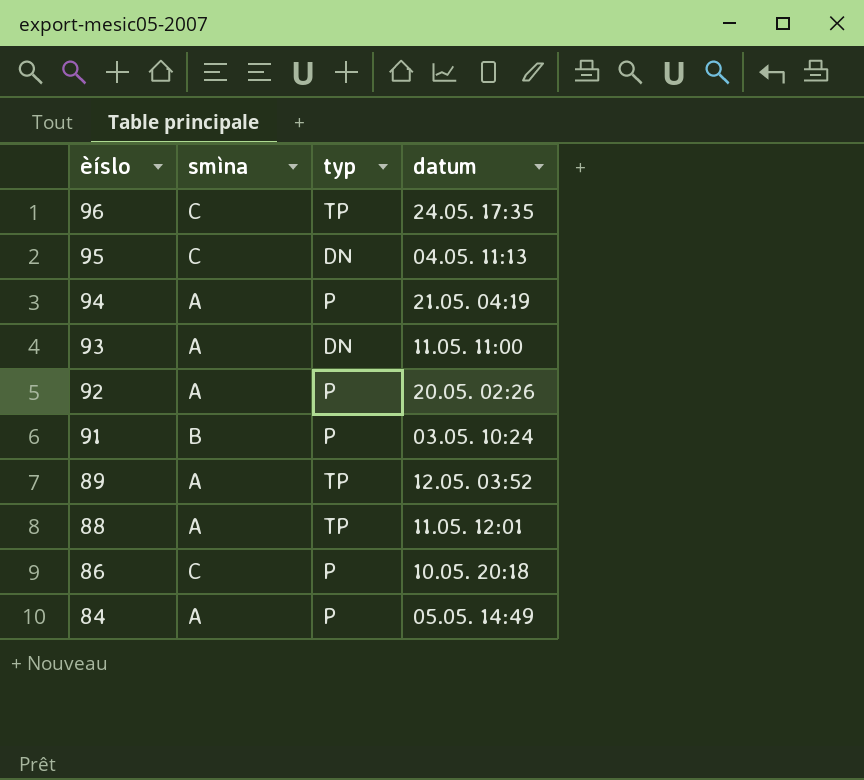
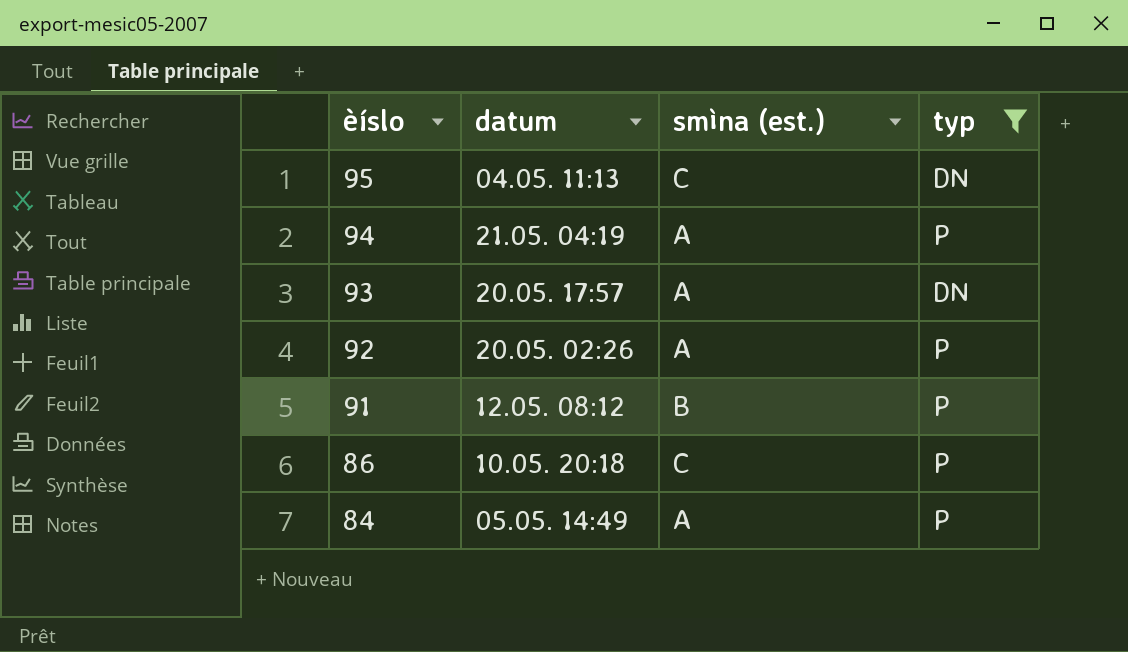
filter: none -> typ != TP
column datum | position: 4 -> 2
column name: smìna -> smìna (est.)
93 | datum: 11.05. 11:00 -> 20.05. 17:57
91 | datum: 03.05. 10:24 -> 12.05. 08:12

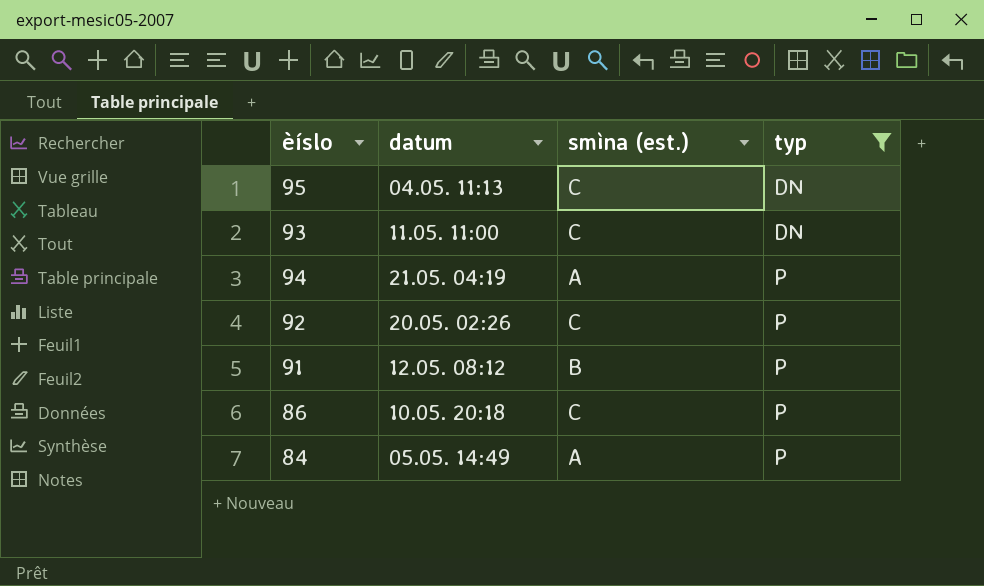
row order: èíslo descending -> typ ascending
93 | datum: 20.05. 17:57 -> 11.05. 11:00
93 | smìna (est.): A -> C
92 | smìna (est.): A -> C

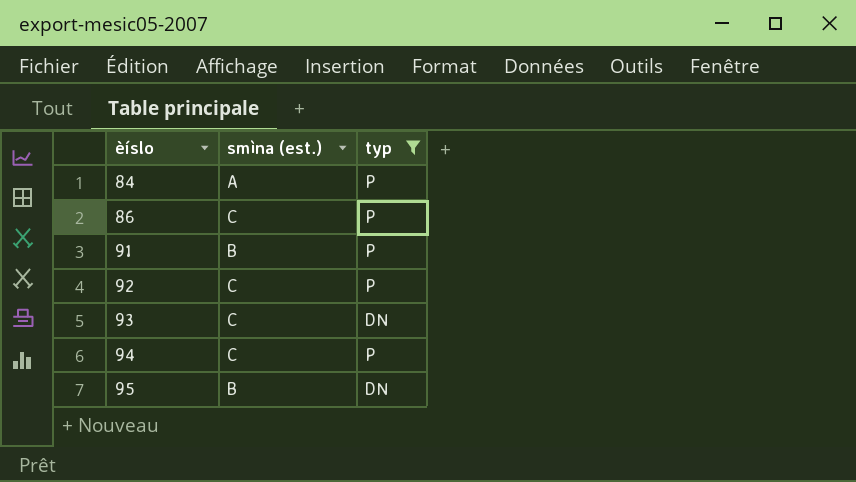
row order: typ ascending -> èíslo ascending
column datum | position: 2 -> none
94 | smìna (est.): A -> C
95 | smìna (est.): C -> B

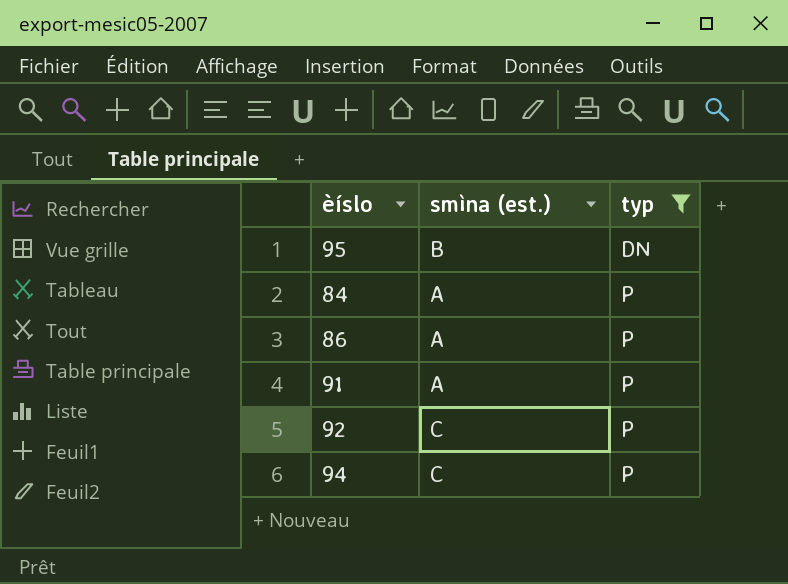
row order: èíslo ascending -> typ ascending
row 93: C | DN -> none
86 | smìna (est.): C -> A
91 | smìna (est.): B -> A

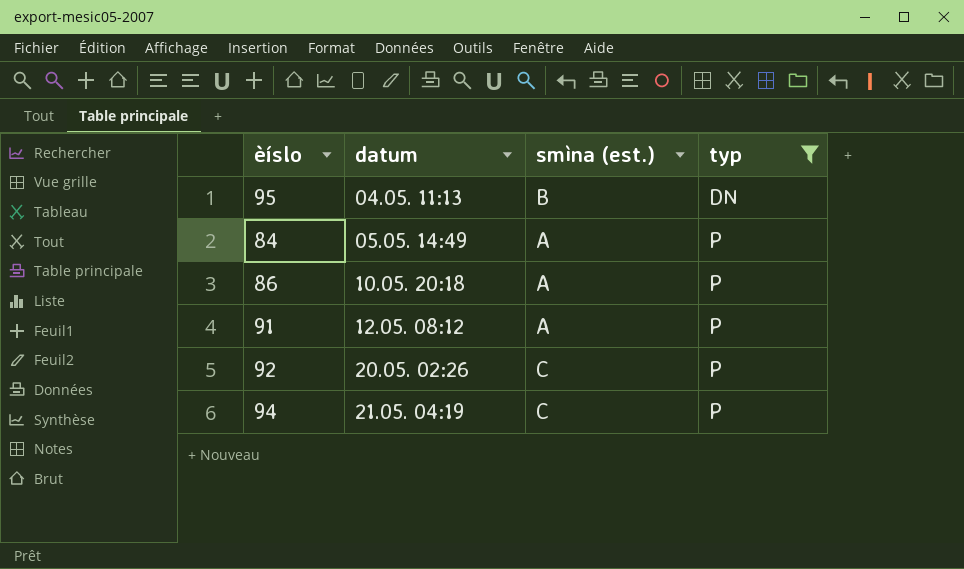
column datum | position: none -> 2

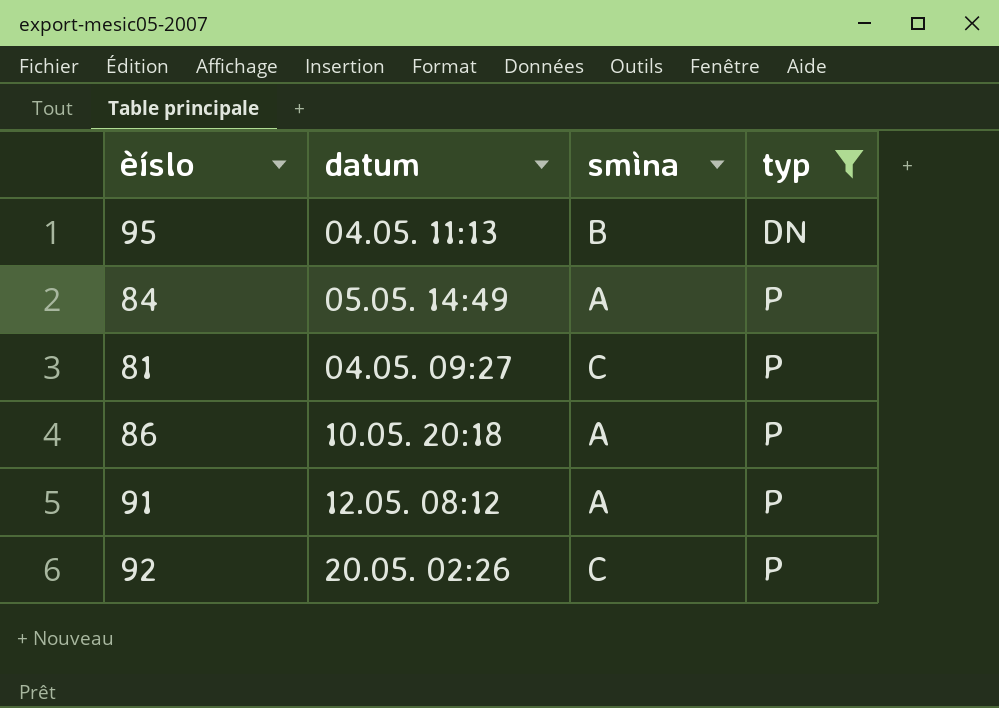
column name: smìna (est.) -> smìna
row 94: 21.05. 04:19 | C | P -> none
row 81: none -> 04.05. 09:27 | C | P

